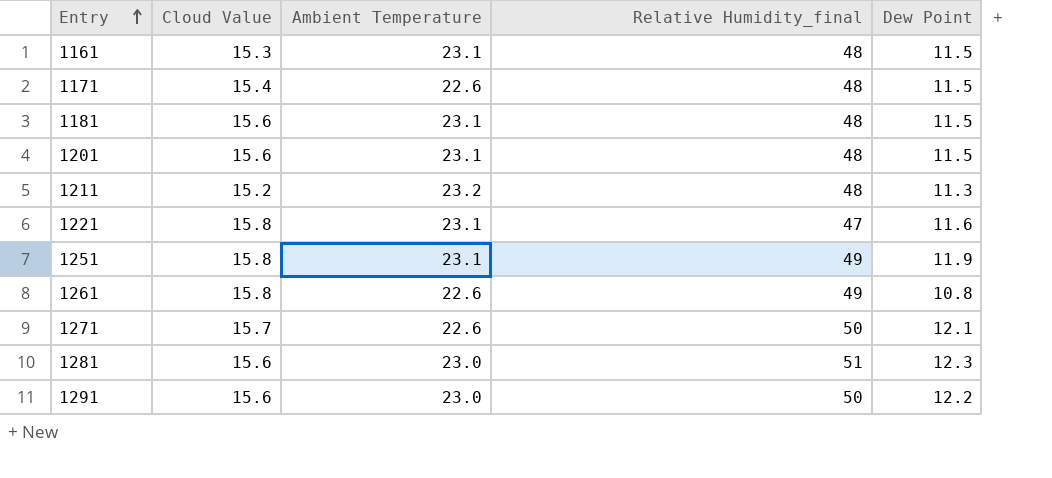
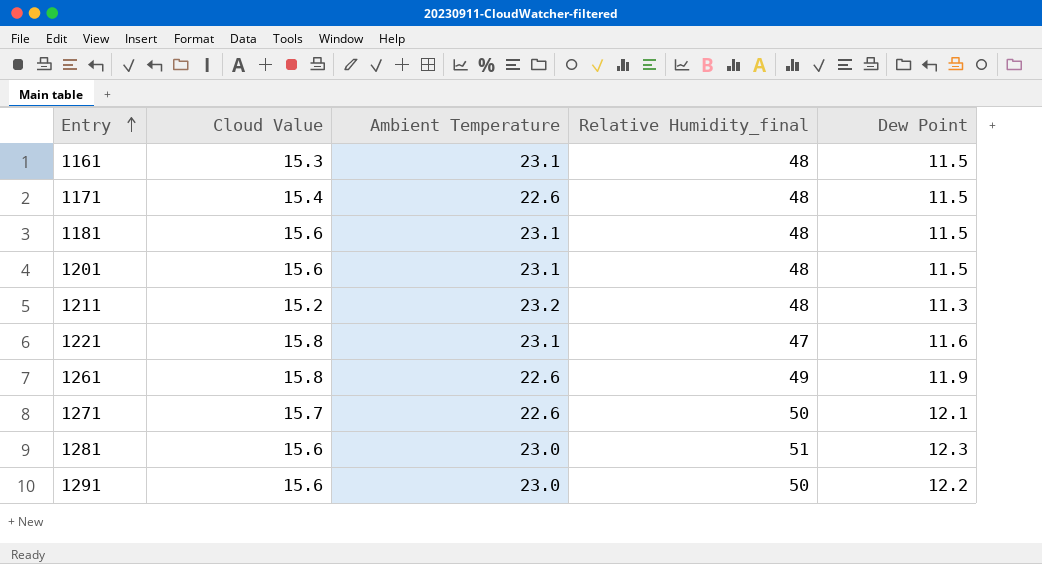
row 1251: 15.8 | 23.1 | 49 | 11.9 -> none
1261 | Dew Point: 10.8 -> 11.9

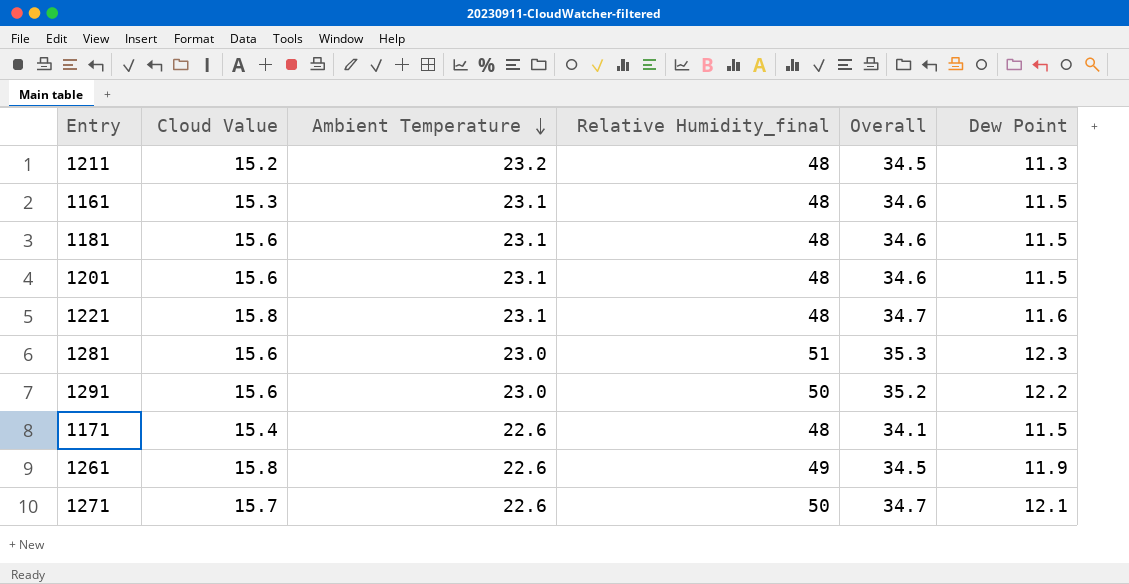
row order: Entry ascending -> Ambient Temperature descending
column Overall | formula: none -> [Ambient Temperature] + [Dew Point]
1221 | Relative Humidity_final: 47 -> 48

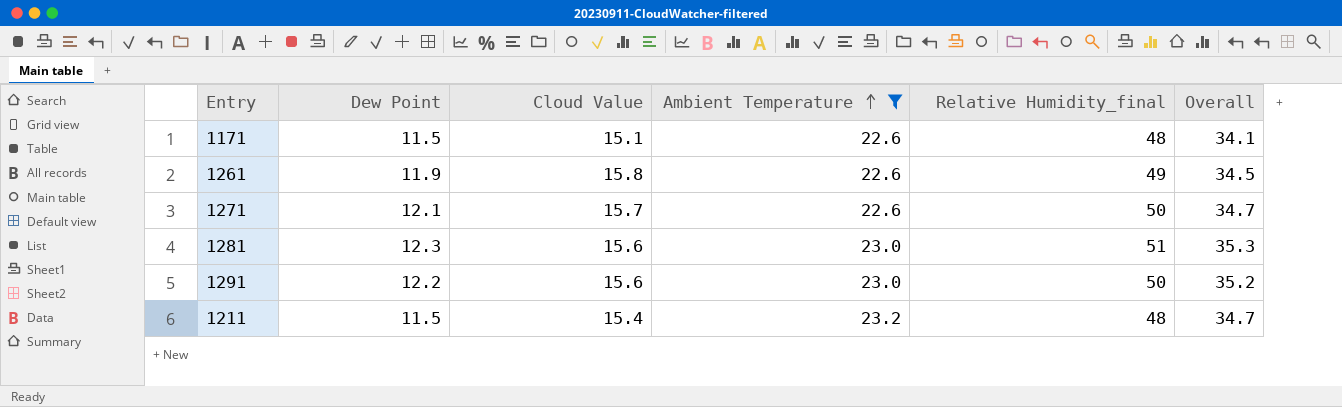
filter: none -> Ambient Temperature != 23.1
row order: Ambient Temperature descending -> Ambient Temperature ascending
column Dew Point | position: 6 -> 2
1171 | Cloud Value: 15.4 -> 15.1
1211 | Dew Point: 11.3 -> 11.5
1211 | Cloud Value: 15.2 -> 15.4
1211 | Overall: 34.5 -> 34.7

